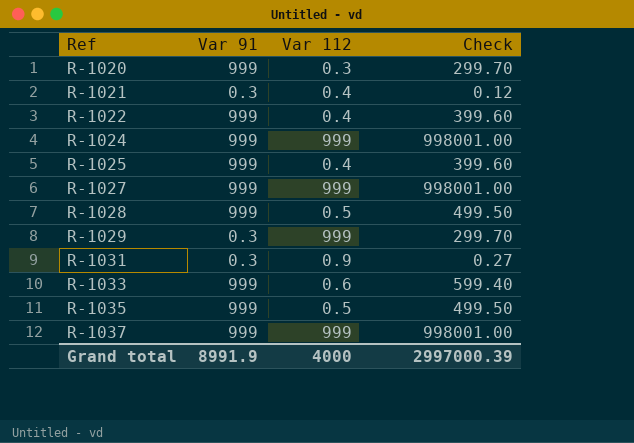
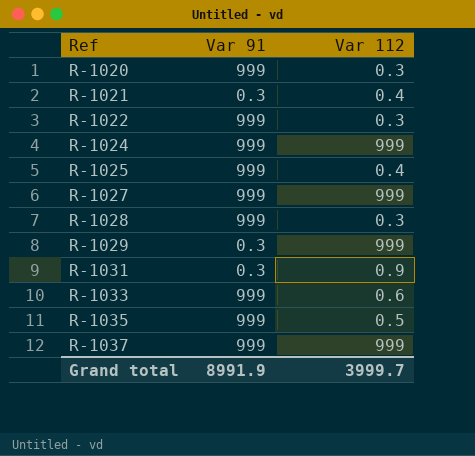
column Check | formula: [Var 91] * [Var 112] -> none
R-1022 | Var 112: 0.4 -> 0.3
R-1028 | Var 112: 0.5 -> 0.3
Grand total | Var 112: 4000 -> 3999.7

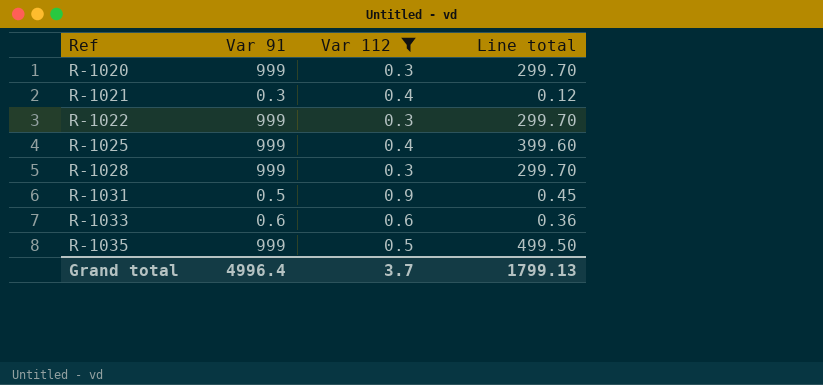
filter: none -> Var 112 != 999
column Line total | formula: none -> [Var 91] * [Var 112]
R-1031 | Var 91: 0.3 -> 0.5
R-1033 | Var 91: 999 -> 0.6
Grand total | Var 91: 8991.9 -> 4996.4
Grand total | Var 112: 3999.7 -> 3.7

